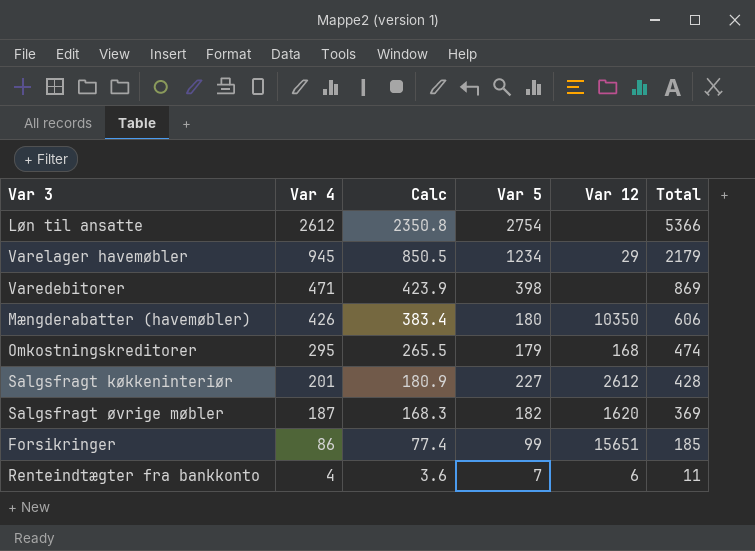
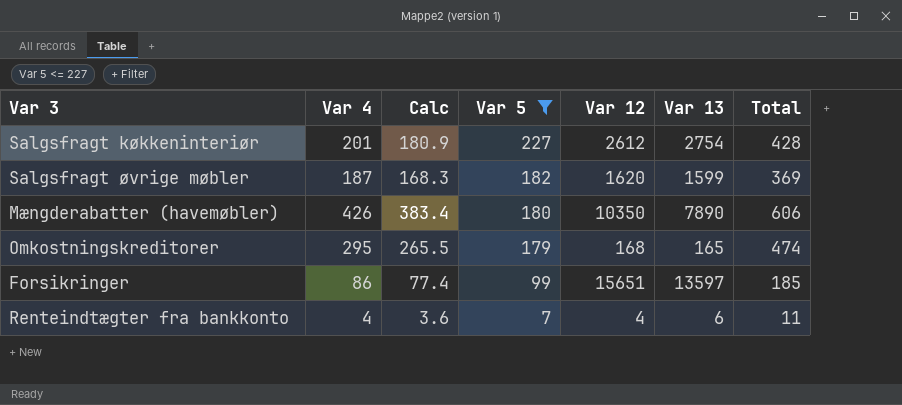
filter: none -> Var 5 <= 227
row order: Var 4 descending -> Var 5 descending
column Var 13 | position: none -> 6
Renteindtægter fra bankkonto | Var 12: 6 -> 4

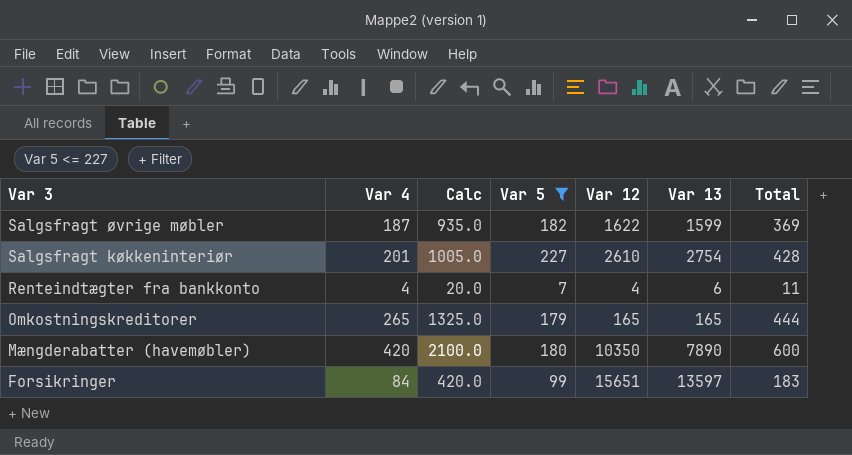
row order: Var 5 descending -> Var 3 descending
column Calc | formula: [Var 4] * 0.9 -> [Var 4] * 5
Salgsfragt øvrige møbler | Var 12: 1620 -> 1622
Salgsfragt køkkeninteriør | Var 12: 2612 -> 2610
Omkostningskreditorer | Var 4: 295 -> 265
Omkostningskreditorer | Var 12: 168 -> 165
Omkostningskreditorer | Total: 474 -> 444
Mængderabatter (havemøbler) | Var 4: 426 -> 420
Mængderabatter (havemøbler) | Total: 606 -> 600
Forsikringer | Var 4: 86 -> 84
Forsikringer | Total: 185 -> 183

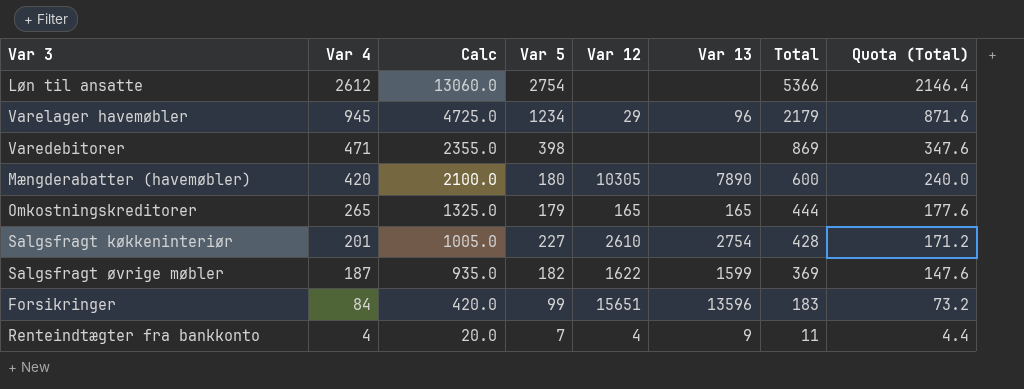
filter: Var 5 <= 227 -> none
row order: Var 3 descending -> Var 4 descending
column Quota (Total) | formula: none -> [Total] * 0.4
Mængderabatter (havemøbler) | Var 12: 10350 -> 10305
Forsikringer | Var 13: 13597 -> 13596
Renteindtægter fra bankkonto | Var 13: 6 -> 9

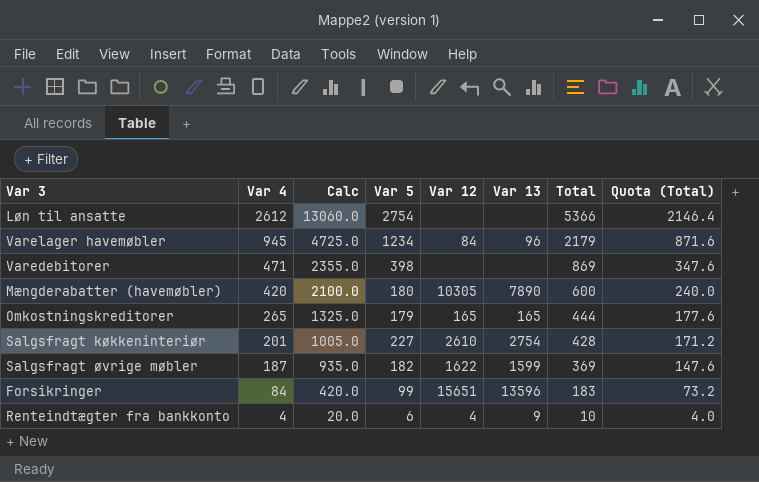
Varelager havemøbler | Var 12: 29 -> 84
Renteindtægter fra bankkonto | Var 5: 7 -> 6
Renteindtægter fra bankkonto | Total: 11 -> 10
Renteindtægter fra bankkonto | Quota (Total): 4.4 -> 4.0

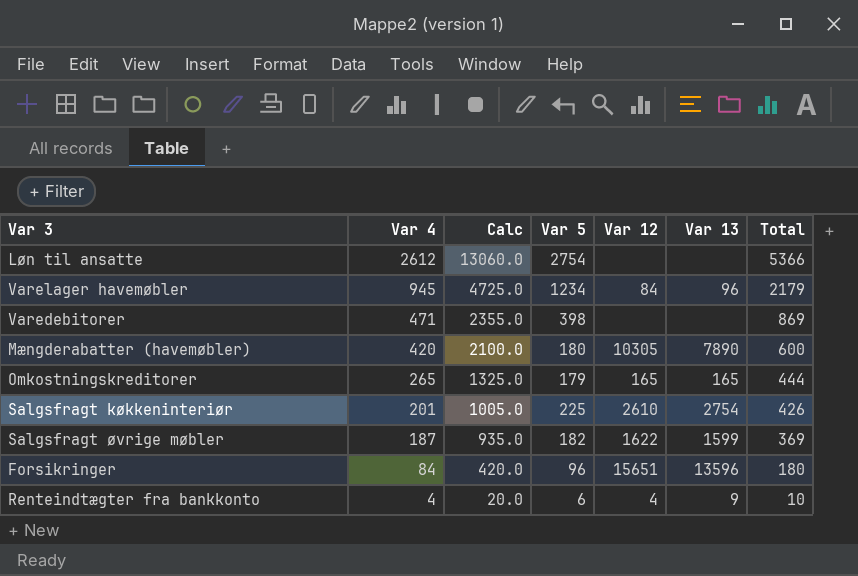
column Quota (Total) | formula: [Total] * 0.4 -> none
Salgsfragt køkkeninteriør | Var 5: 227 -> 225
Salgsfragt køkkeninteriør | Total: 428 -> 426
Forsikringer | Var 5: 99 -> 96
Forsikringer | Total: 183 -> 180

